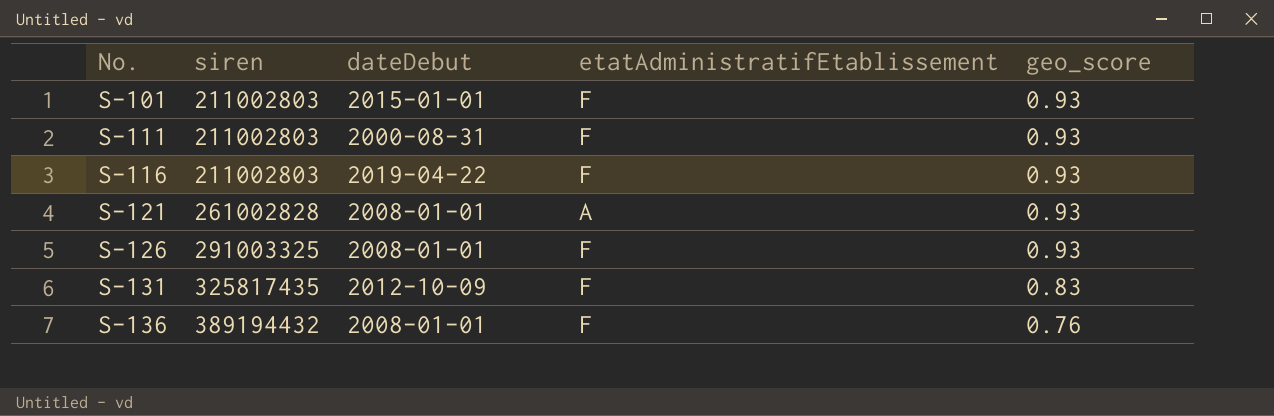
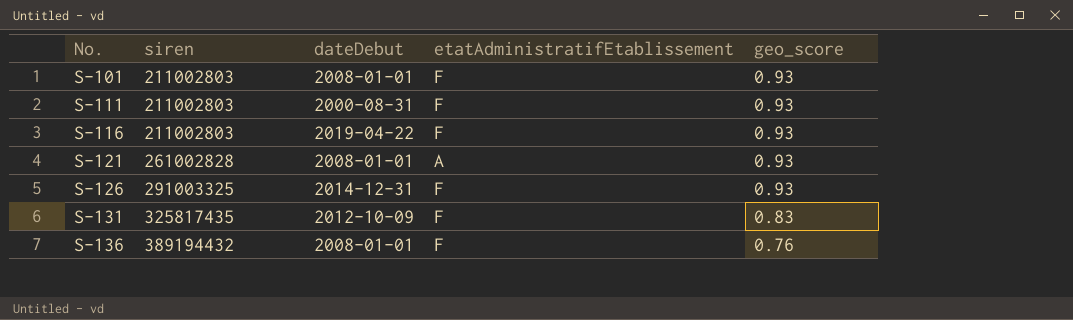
S-101 | dateDebut: 2015-01-01 -> 2008-01-01
S-126 | dateDebut: 2008-01-01 -> 2014-12-31

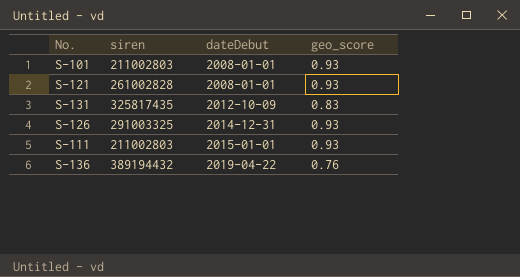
row order: No. ascending -> dateDebut ascending
column etatAdministratifEtablissement | position: 4 -> none
row S-116: 211002803 | 2019-04-22 | F | 0.93 -> none
S-111 | dateDebut: 2000-08-31 -> 2015-01-01
S-136 | dateDebut: 2008-01-01 -> 2019-04-22

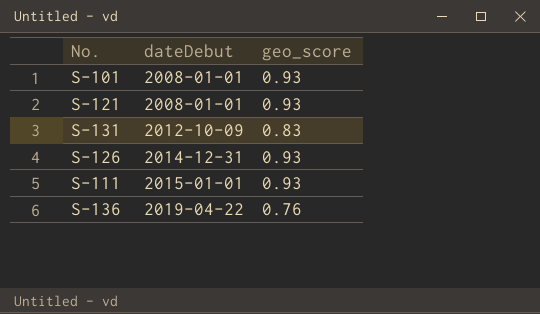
column siren | position: 2 -> none

